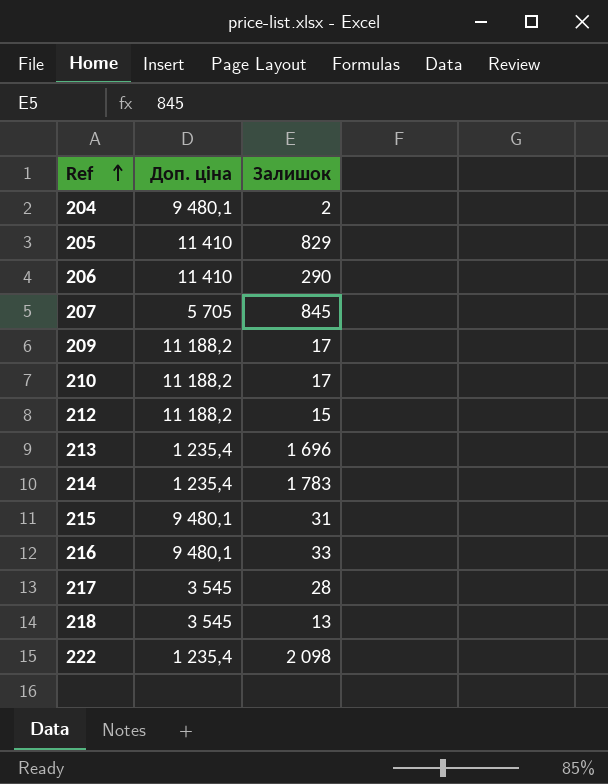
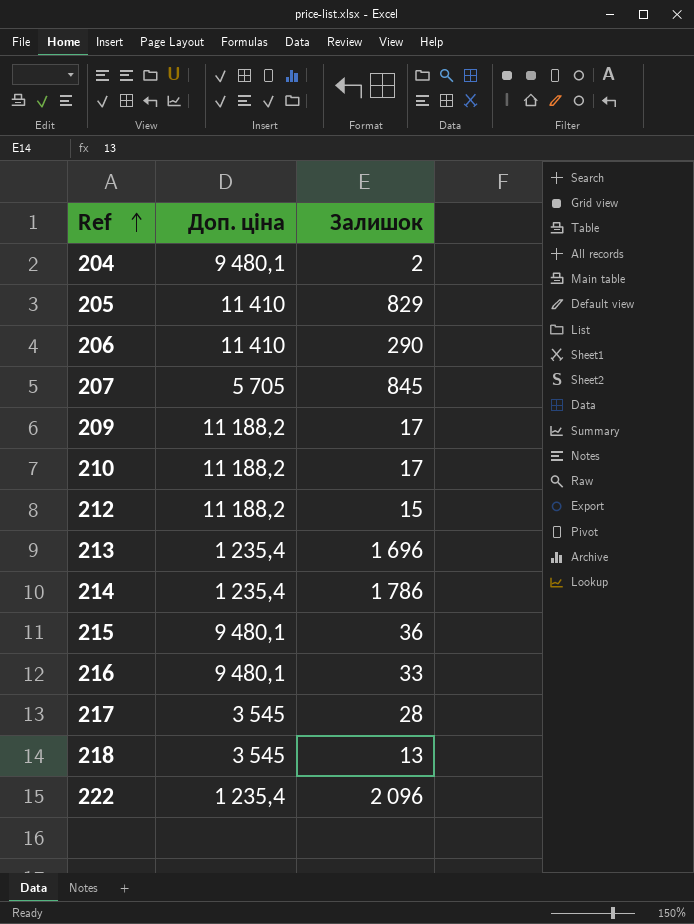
214 | Залишок: 1 783 -> 1 786
215 | Залишок: 31 -> 36
222 | Залишок: 2 098 -> 2 096

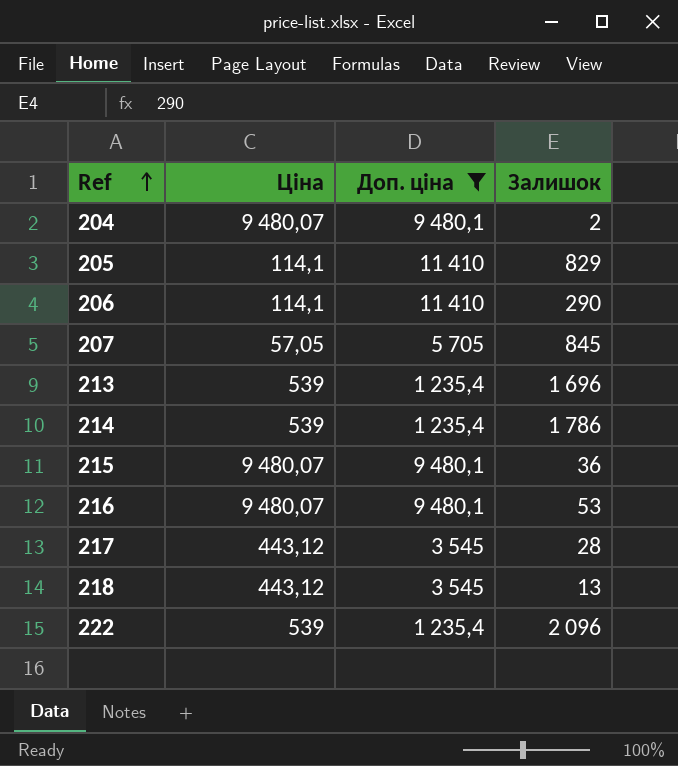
filter: none -> Доп. ціна != 11 188,2
column Ціна | position: none -> 2
216 | Залишок: 33 -> 53

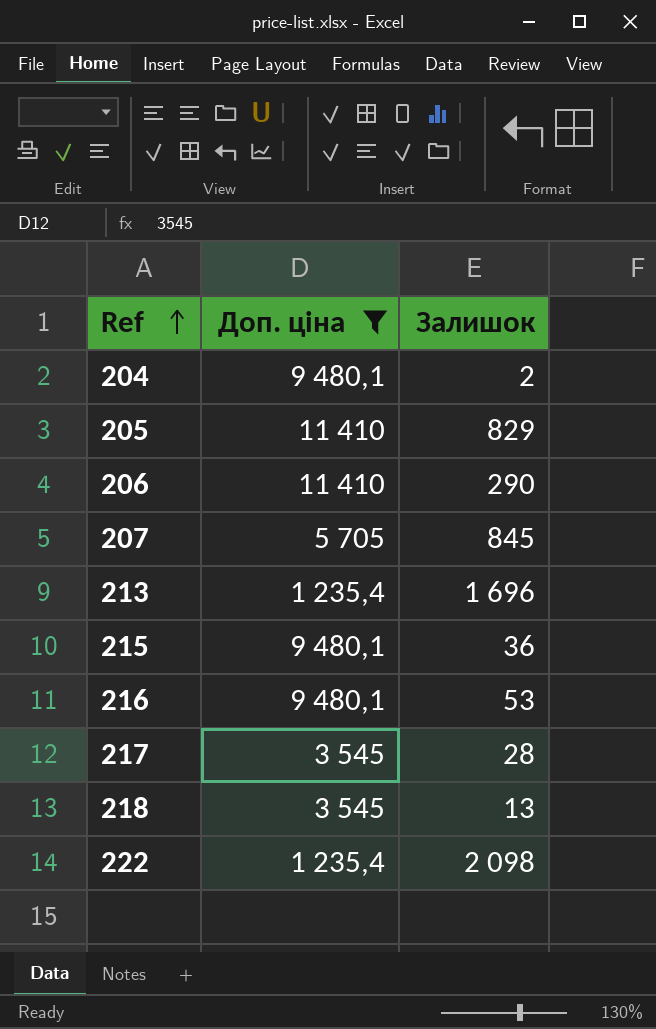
column Ціна | position: 2 -> none
row 214: 539 | 1 235,4 | 1 786 -> none
222 | Залишок: 2 096 -> 2 098

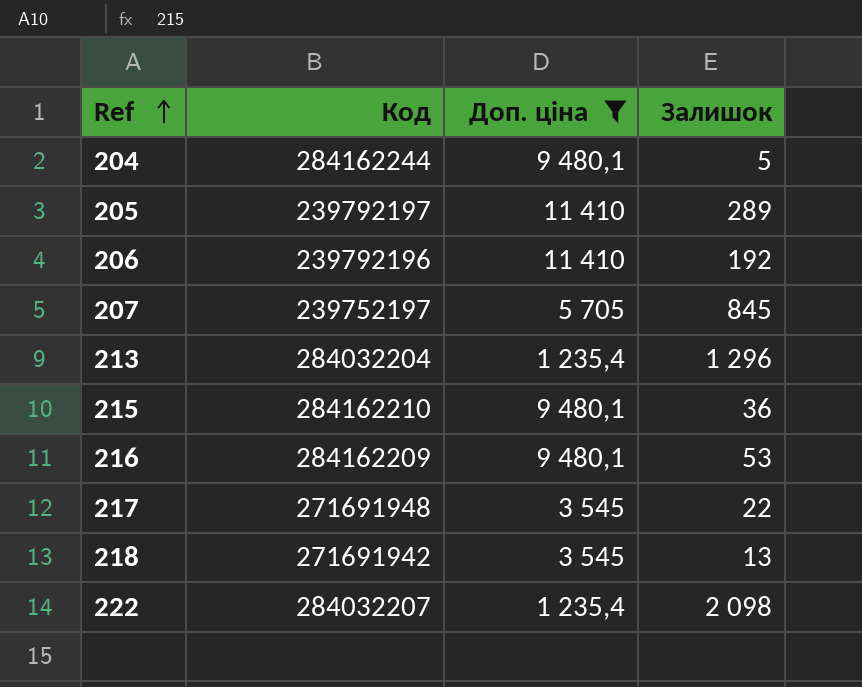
column Код | position: none -> 2
204 | Залишок: 2 -> 5
205 | Залишок: 829 -> 289
206 | Залишок: 290 -> 192
213 | Залишок: 1 696 -> 1 296
217 | Залишок: 28 -> 22

